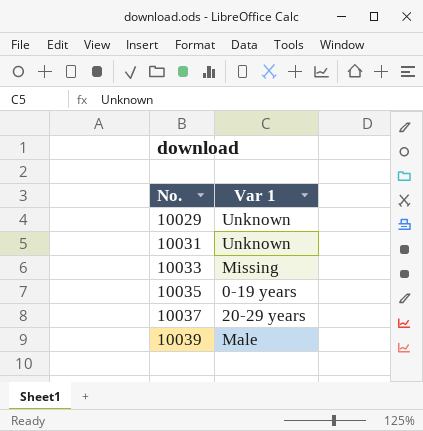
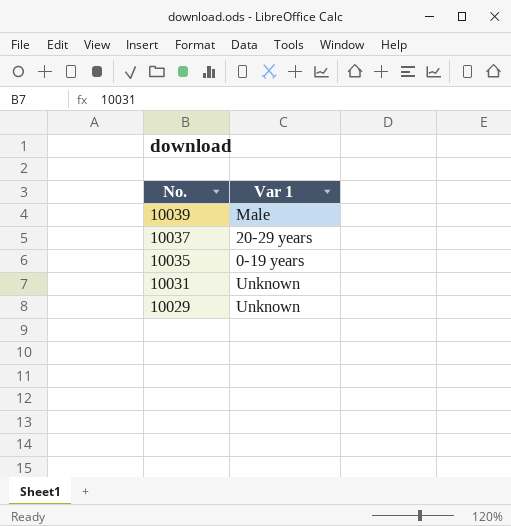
row order: No. ascending -> No. descending
row 10033: Missing -> none

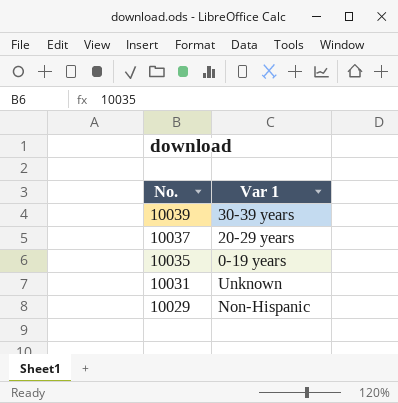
10039 | Var 1: Male -> 30-39 years
10029 | Var 1: Unknown -> Non-Hispanic

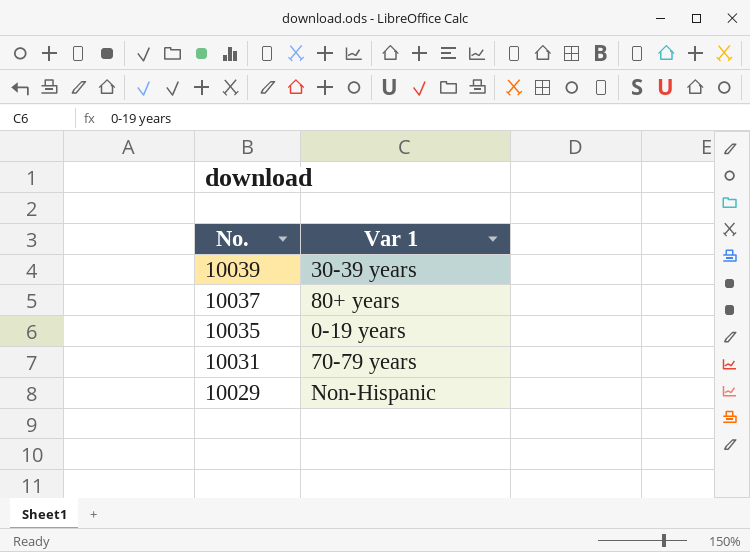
10037 | Var 1: 20-29 years -> 80+ years
10031 | Var 1: Unknown -> 70-79 years

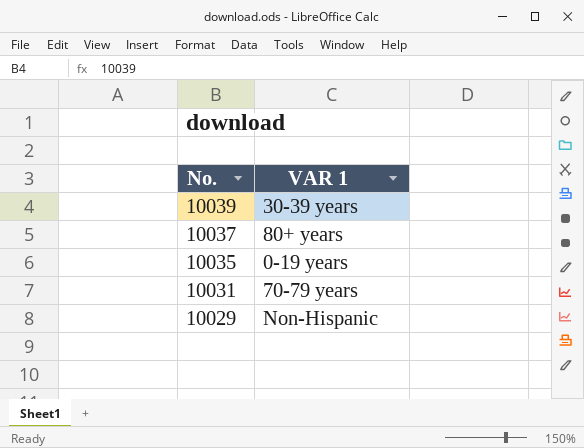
column name: Var 1 -> VAR 1

